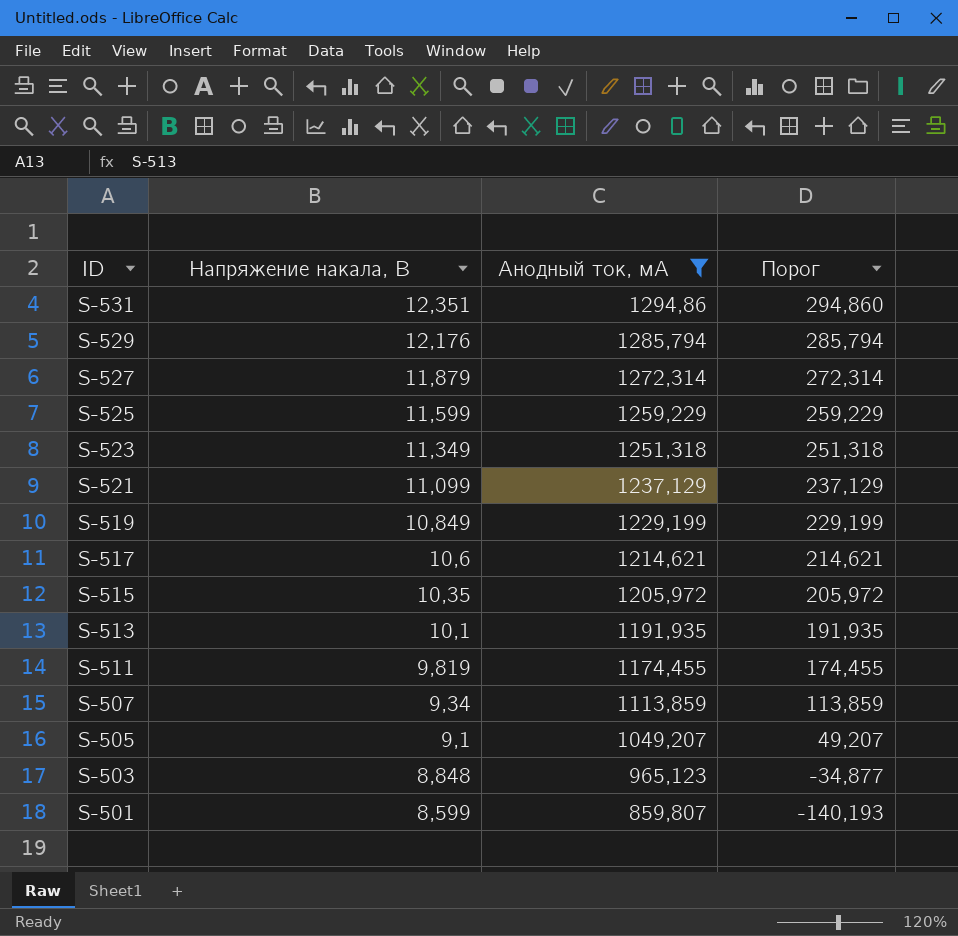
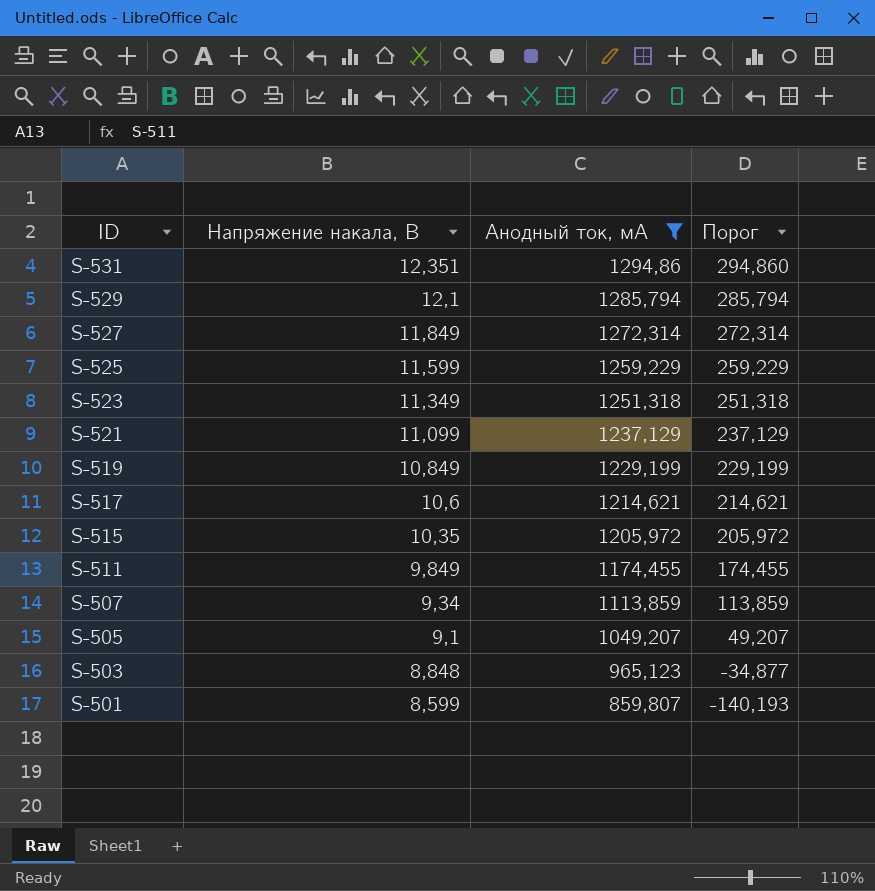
row S-513: 10,1 | 1191,935 | 191,935 -> none
S-529 | Напряжение накала, В: 12,176 -> 12,1
S-527 | Напряжение накала, В: 11,879 -> 11,849
S-511 | Напряжение накала, В: 9,819 -> 9,849

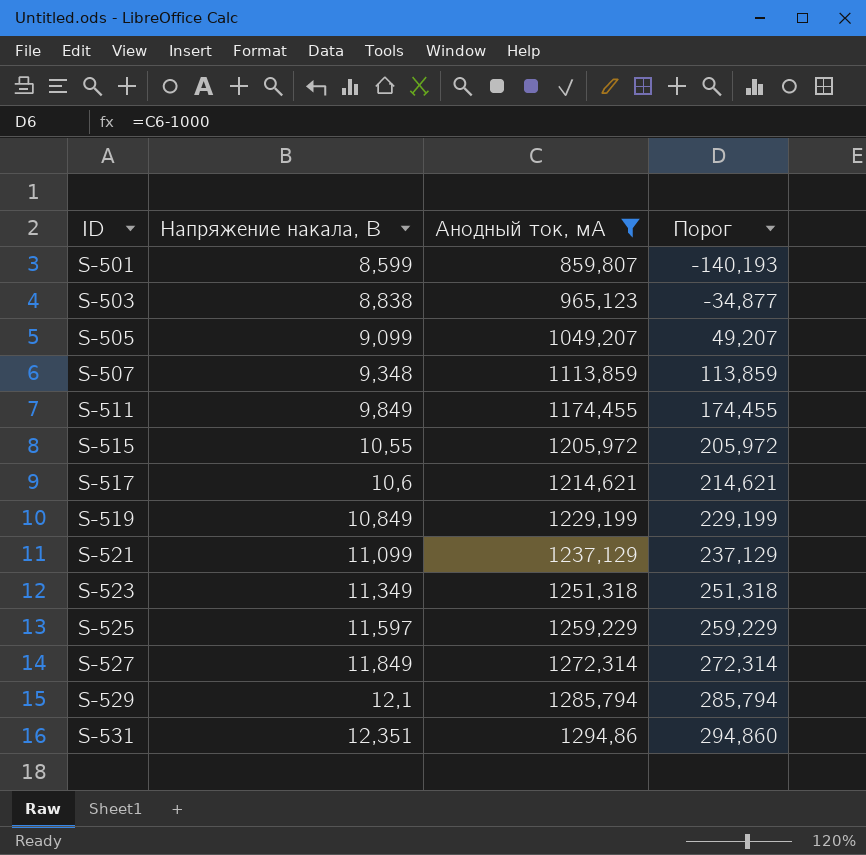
row order: ID descending -> ID ascending
S-503 | Напряжение накала, В: 8,848 -> 8,838
S-505 | Напряжение накала, В: 9,1 -> 9,099
S-507 | Напряжение накала, В: 9,34 -> 9,348
S-515 | Напряжение накала, В: 10,35 -> 10,55
S-525 | Напряжение накала, В: 11,599 -> 11,597

